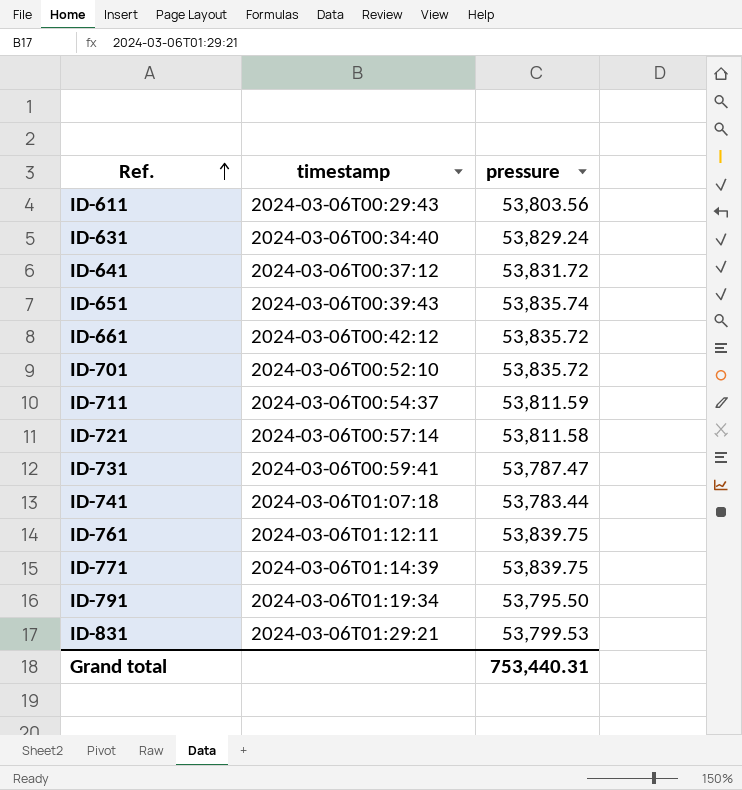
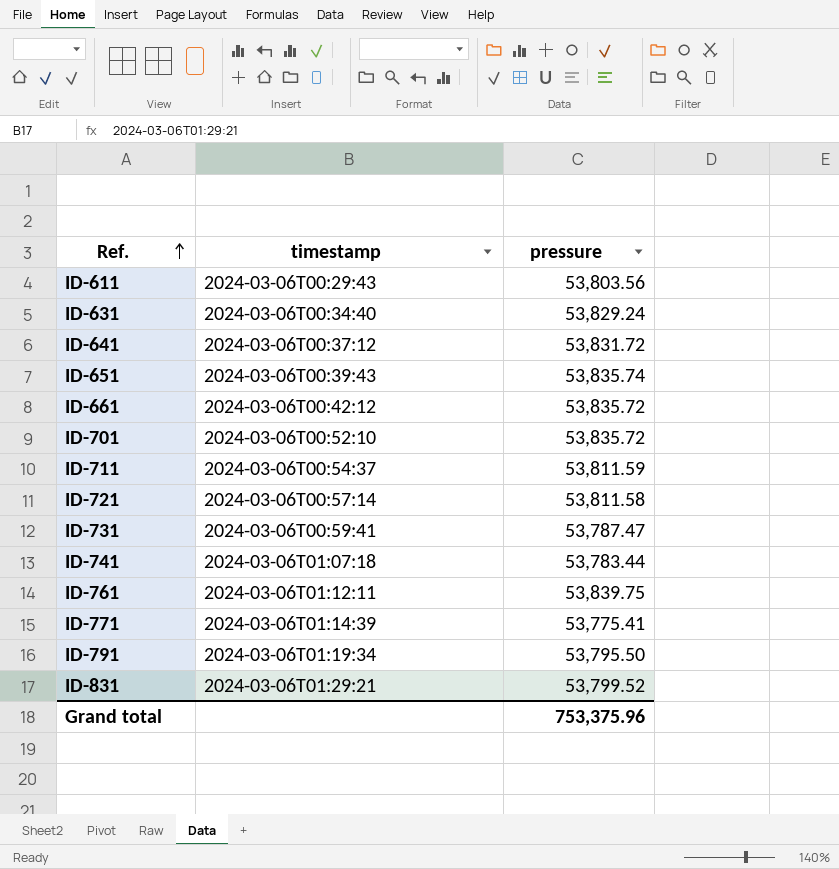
ID-771 | pressure: 53,839.75 -> 53,775.41
ID-831 | pressure: 53,799.53 -> 53,799.52
Grand total | pressure: 753,440.31 -> 753,375.96

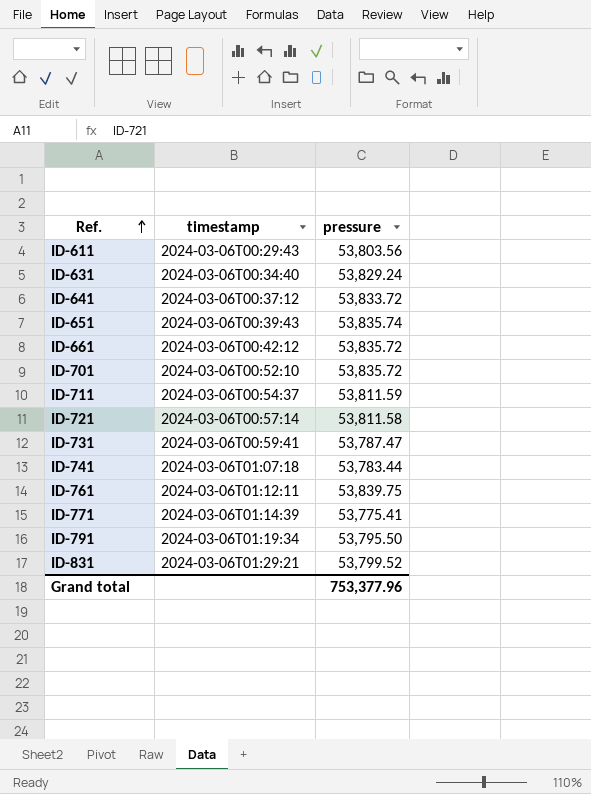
ID-641 | pressure: 53,831.72 -> 53,833.72
Grand total | pressure: 753,375.96 -> 753,377.96

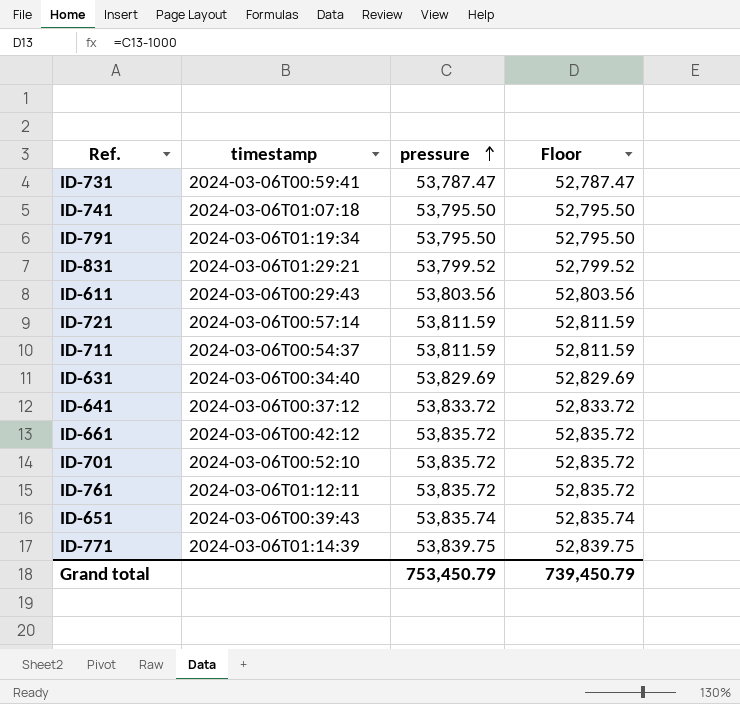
row order: Ref. ascending -> pressure ascending
column Floor | formula: none -> [pressure] - 1000
ID-741 | pressure: 53,783.44 -> 53,795.50
ID-721 | pressure: 53,811.58 -> 53,811.59
ID-631 | pressure: 53,829.24 -> 53,829.69
ID-761 | pressure: 53,839.75 -> 53,835.72
ID-771 | pressure: 53,775.41 -> 53,839.75
Grand total | pressure: 753,377.96 -> 753,450.79

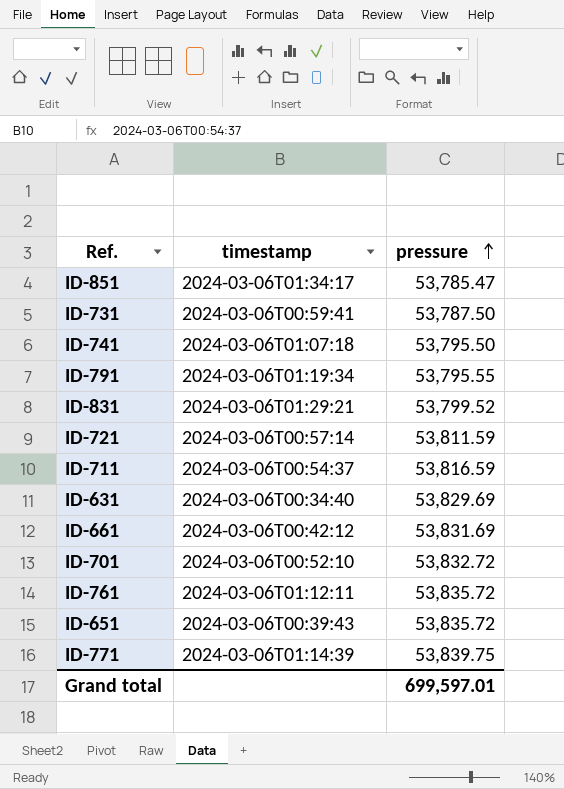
column Floor | formula: [pressure] - 1000 -> none
row ID-611: 2024-03-06T00:29:43 | 53,803.56 | 52,803.56 -> none
row ID-641: 2024-03-06T00:37:12 | 53,833.72 | 52,833.72 -> none
row ID-851: none -> 2024-03-06T01:34:17 | 53,785.47
ID-731 | pressure: 53,787.47 -> 53,787.50
ID-791 | pressure: 53,795.50 -> 53,795.55
ID-711 | pressure: 53,811.59 -> 53,816.59
ID-661 | pressure: 53,835.72 -> 53,831.69
ID-701 | pressure: 53,835.72 -> 53,832.72
ID-651 | pressure: 53,835.74 -> 53,835.72
Grand total | pressure: 753,450.79 -> 699,597.01

